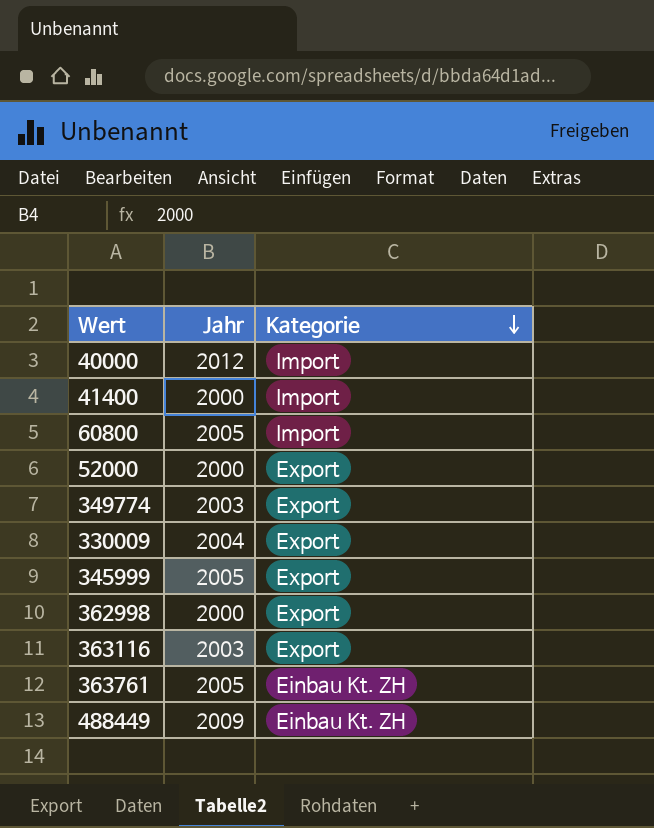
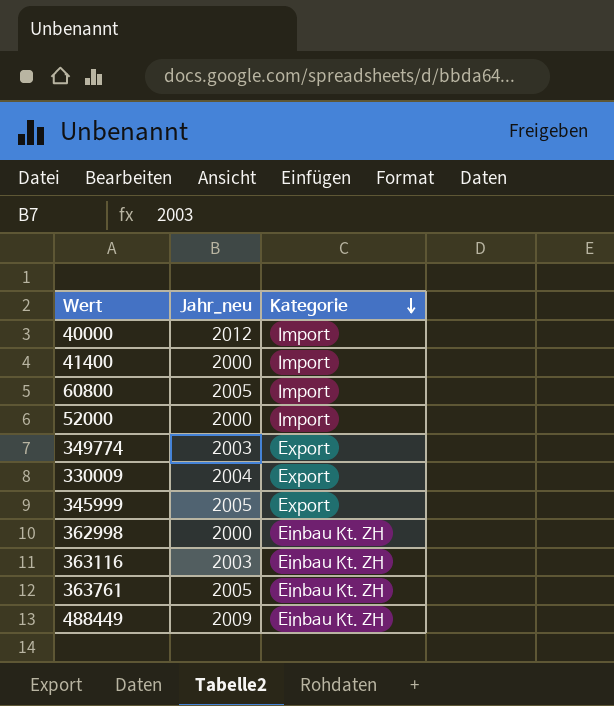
column name: Jahr -> Jahr_neu
52000 | Kategorie: Export -> Import
362998 | Kategorie: Export -> Einbau Kt. ZH
363116 | Kategorie: Export -> Einbau Kt. ZH

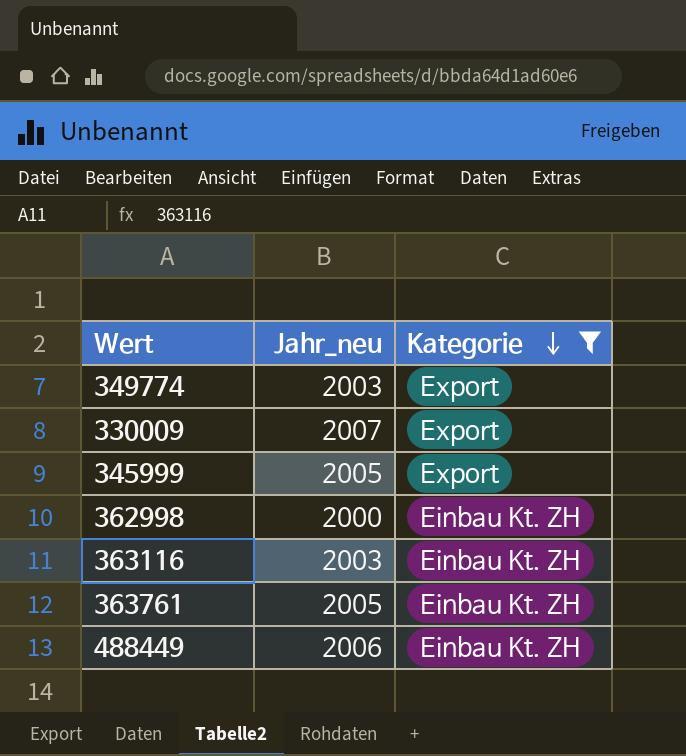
filter: none -> Kategorie != Import
330009 | Jahr_neu: 2004 -> 2007
488449 | Jahr_neu: 2009 -> 2006

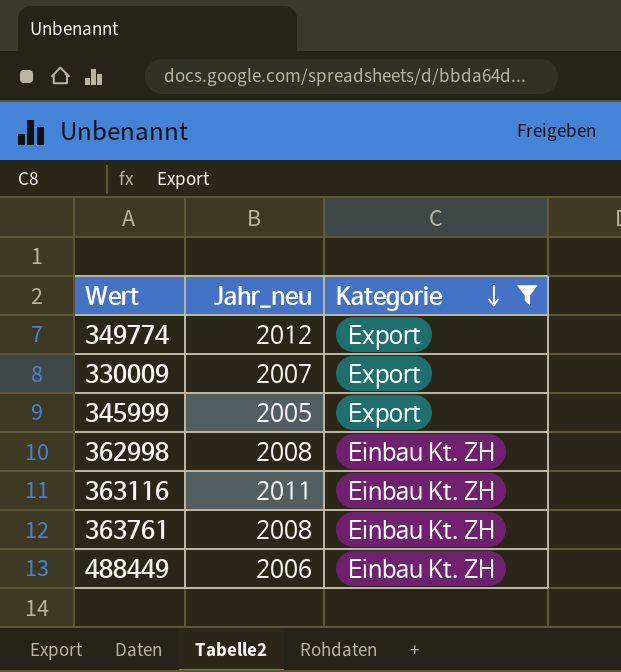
349774 | Jahr_neu: 2003 -> 2012
362998 | Jahr_neu: 2000 -> 2008
363116 | Jahr_neu: 2003 -> 2011
363761 | Jahr_neu: 2005 -> 2008

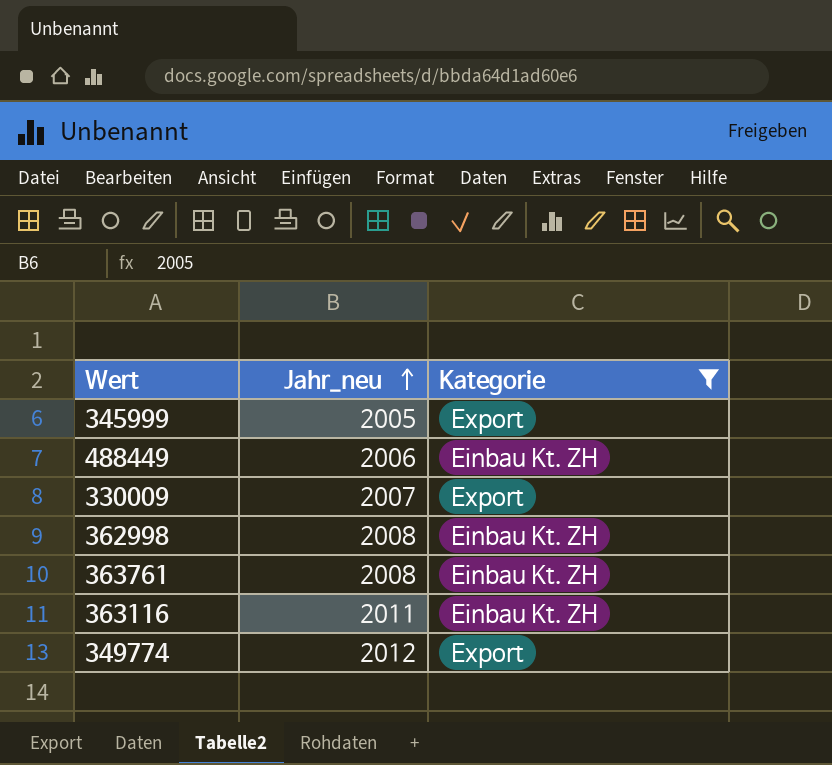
row order: Kategorie descending -> Jahr_neu ascending

